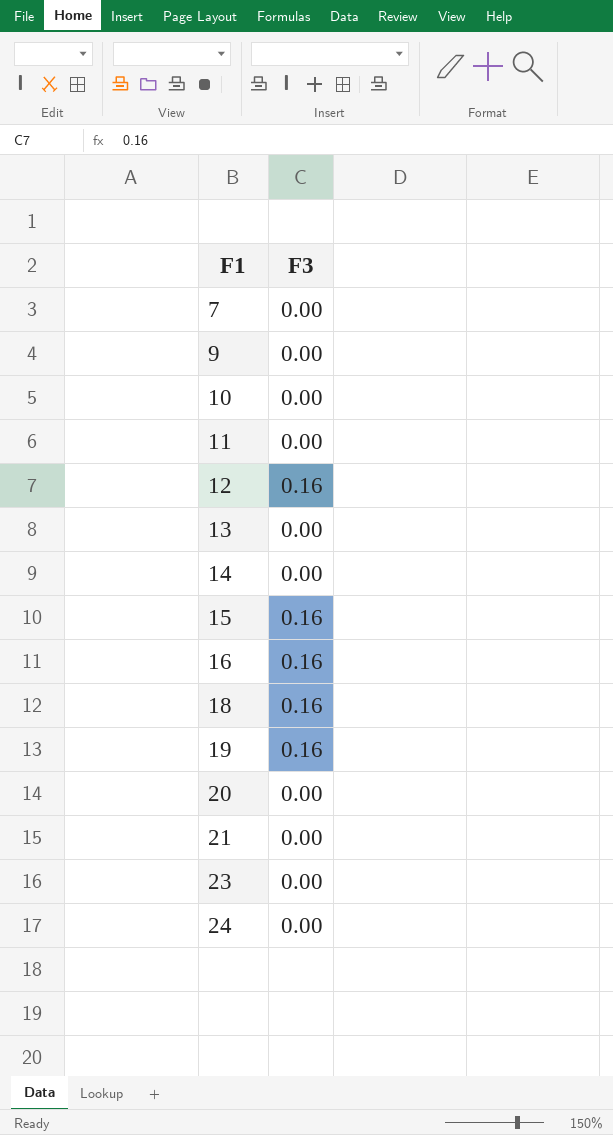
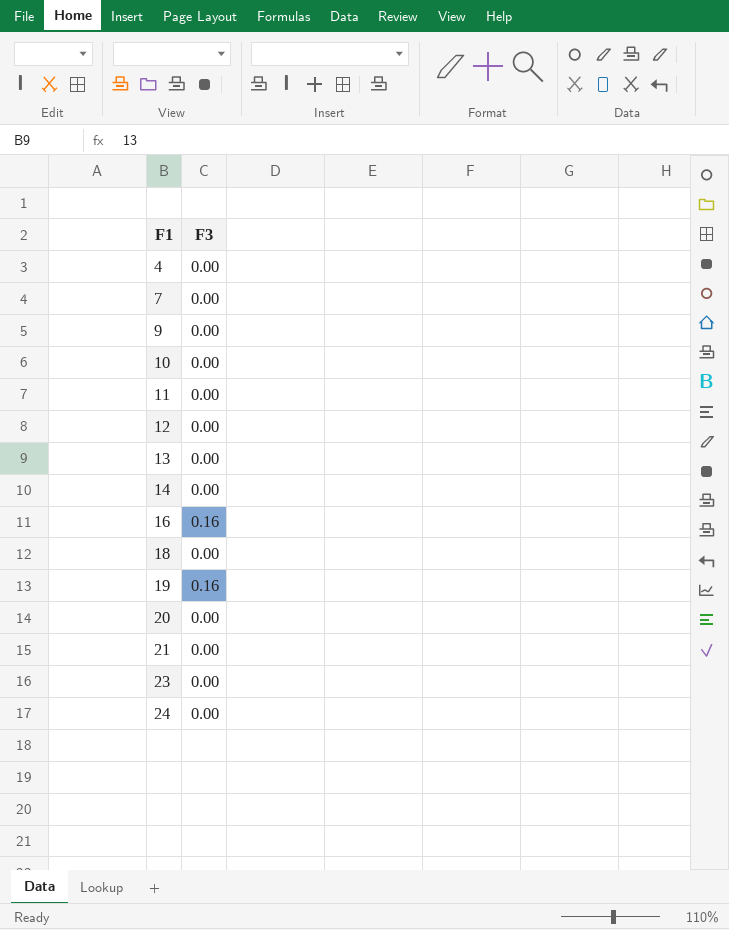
row 15: 0.16 -> none
row 4: none -> 0.00
12 | F3: 0.16 -> 0.00
18 | F3: 0.16 -> 0.00

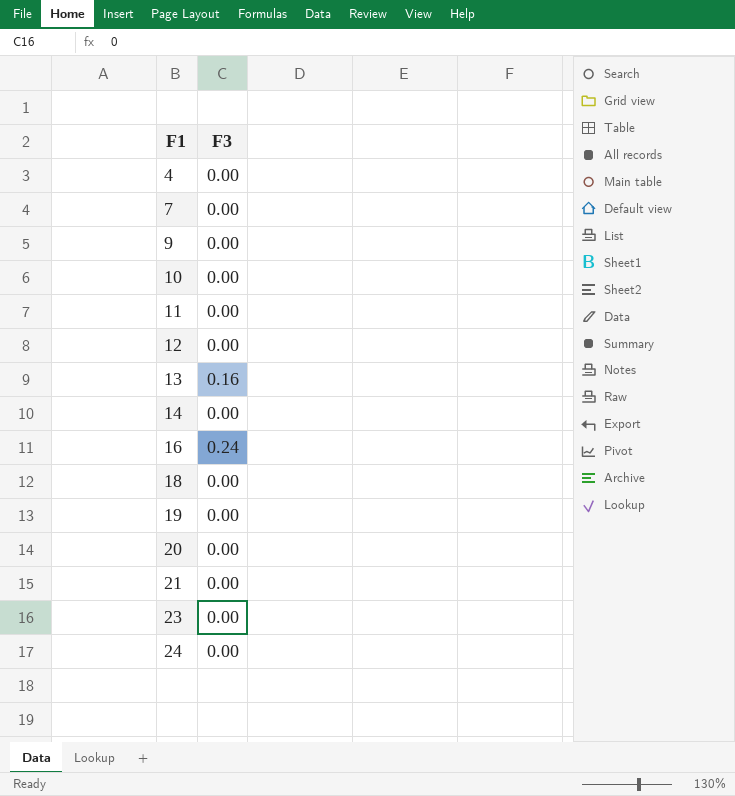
13 | F3: 0.00 -> 0.16
16 | F3: 0.16 -> 0.24
19 | F3: 0.16 -> 0.00

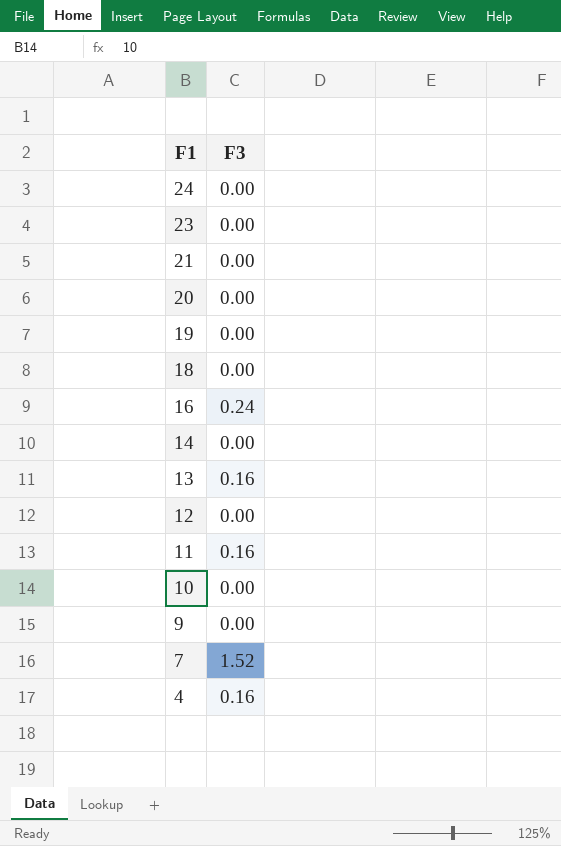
row order: F1 ascending -> F1 descending
11 | F3: 0.00 -> 0.16
7 | F3: 0.00 -> 1.52
4 | F3: 0.00 -> 0.16

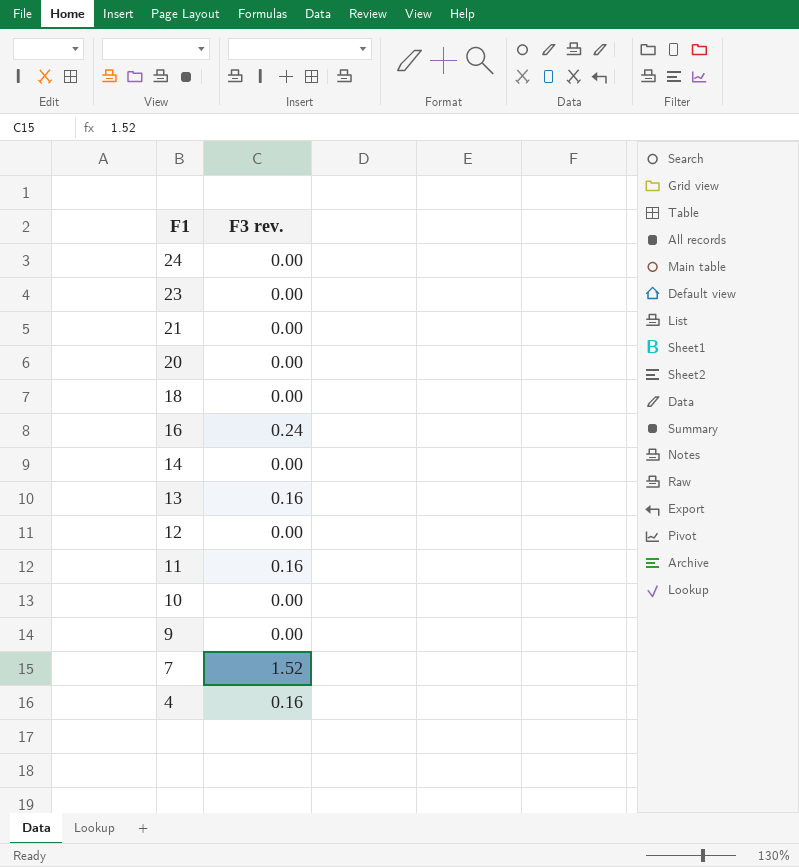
column name: F3 -> F3 rev.
row 19: 0.00 -> none

